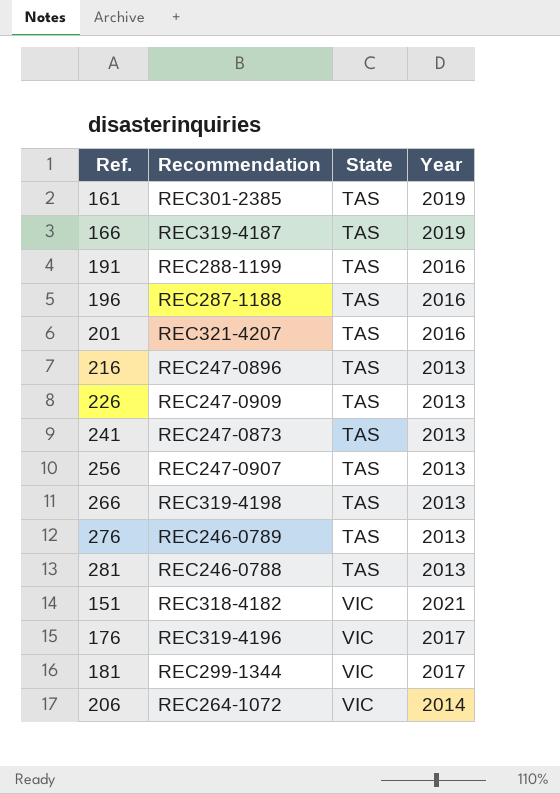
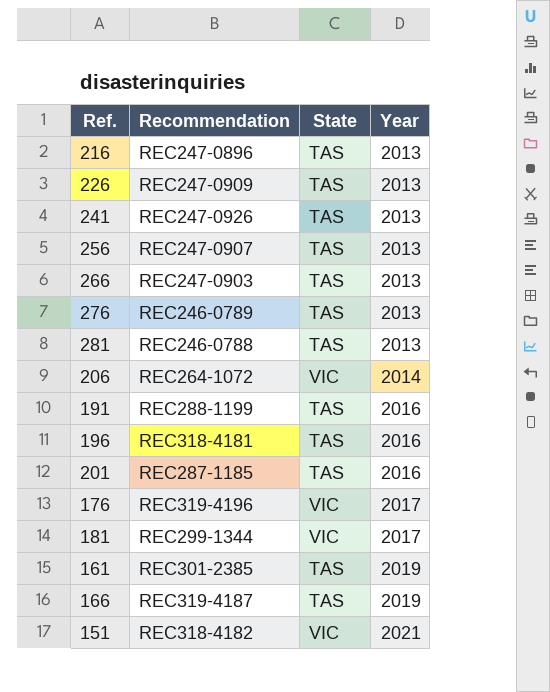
row order: State ascending -> Year ascending
241 | Recommendation: REC247-0873 -> REC247-0926
266 | Recommendation: REC319-4198 -> REC247-0903
196 | Recommendation: REC287-1188 -> REC318-4181
201 | Recommendation: REC321-4207 -> REC287-1185

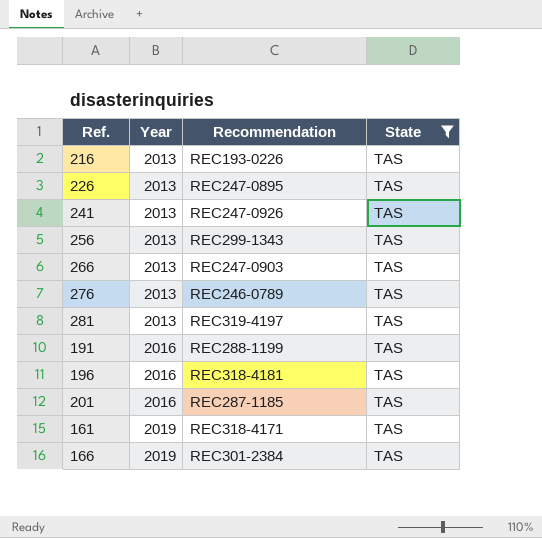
filter: none -> State = TAS
column Year | position: 4 -> 2
216 | Recommendation: REC247-0896 -> REC193-0226
226 | Recommendation: REC247-0909 -> REC247-0895
256 | Recommendation: REC247-0907 -> REC299-1343
281 | Recommendation: REC246-0788 -> REC319-4197
161 | Recommendation: REC301-2385 -> REC318-4171
166 | Recommendation: REC319-4187 -> REC301-2384

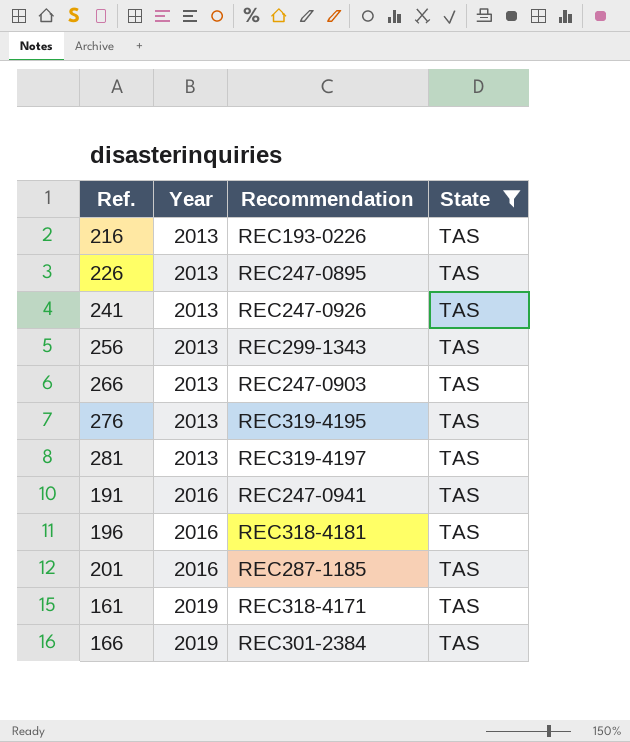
276 | Recommendation: REC246-0789 -> REC319-4195
191 | Recommendation: REC288-1199 -> REC247-0941

